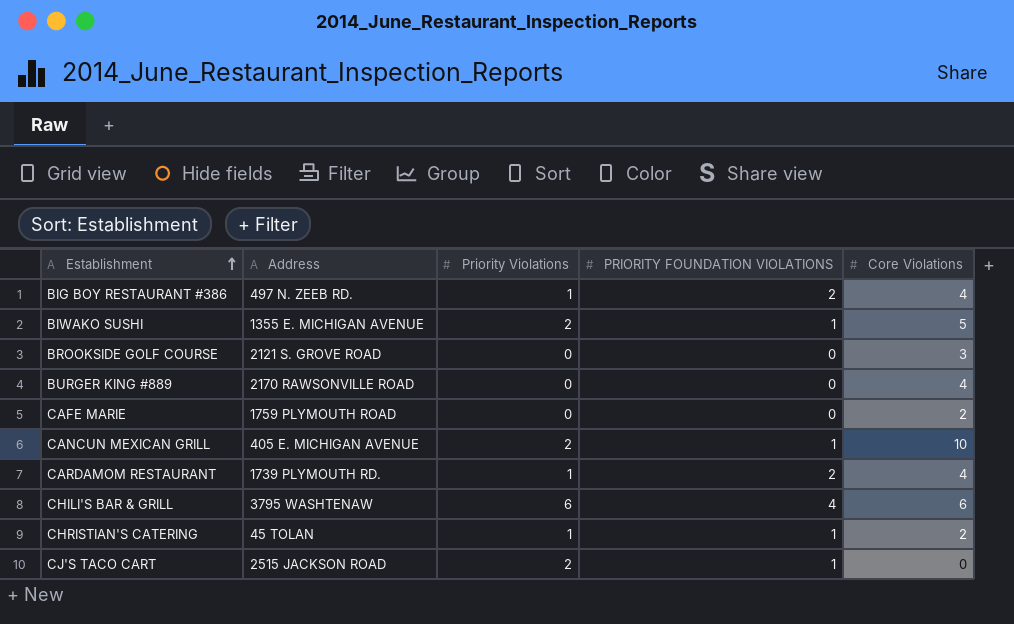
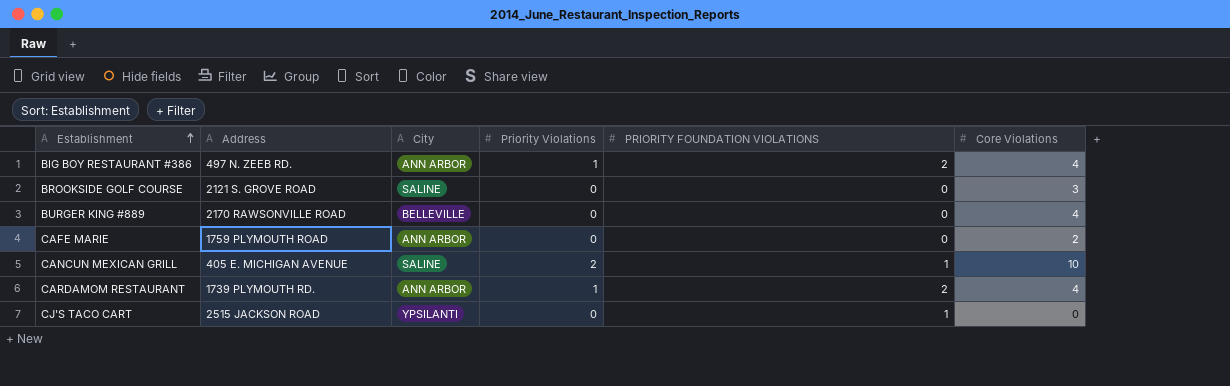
column City | position: none -> 3
row BIWAKO SUSHI: 1355 E. MICHIGAN AVENUE | 2 | 1 | 5 -> none
row CHILI'S BAR & GRILL: 3795 WASHTENAW | 6 | 4 | 6 -> none
row CHRISTIAN'S CATERING: 45 TOLAN | 1 | 1 | 2 -> none
CJ'S TACO CART | Priority Violations: 2 -> 0

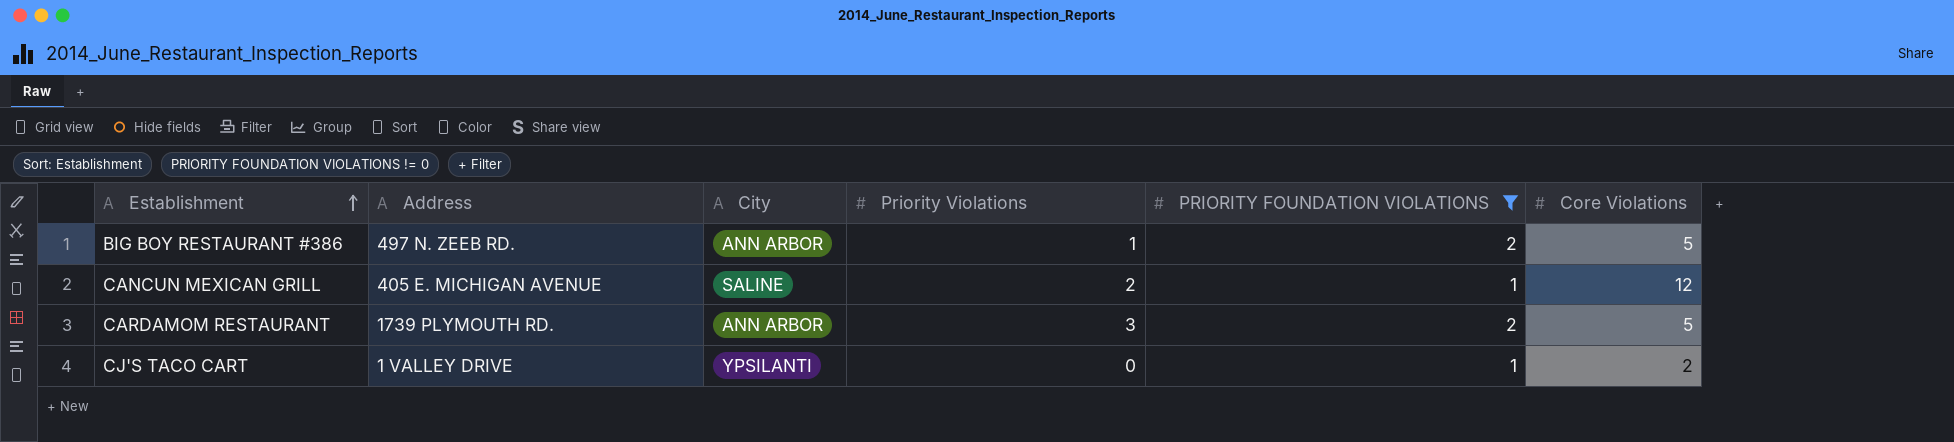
filter: none -> PRIORITY FOUNDATION VIOLATIONS != 0
BIG BOY RESTAURANT #386 | Core Violations: 4 -> 5
CANCUN MEXICAN GRILL | Core Violations: 10 -> 12
CARDAMOM RESTAURANT | Priority Violations: 1 -> 3
CARDAMOM RESTAURANT | Core Violations: 4 -> 5
CJ'S TACO CART | Address: 2515 JACKSON ROAD -> 1 VALLEY DRIVE
CJ'S TACO CART | Core Violations: 0 -> 2

